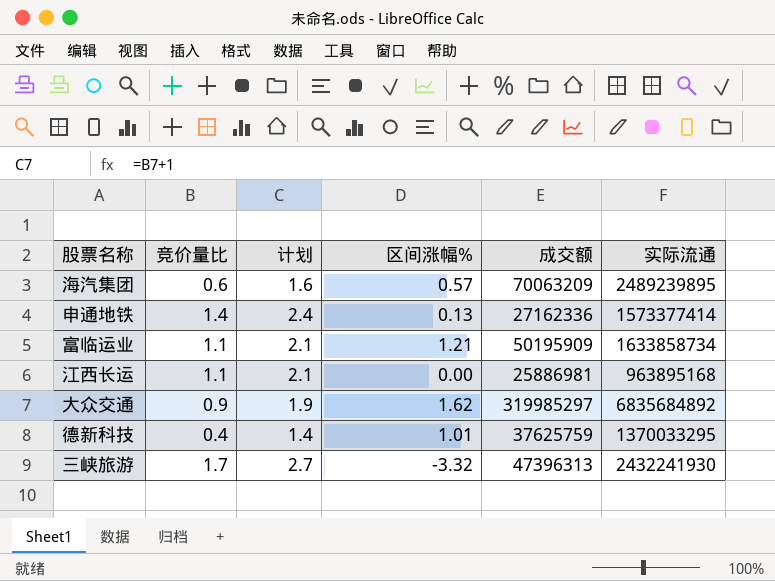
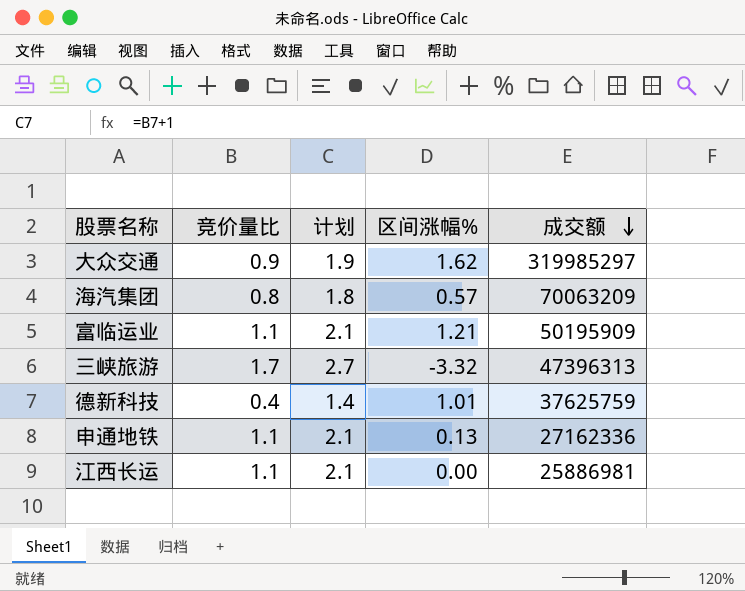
row order: none -> 成交额 descending
column 实际流通 | position: 6 -> none
海汽集团 | 竞价量比: 0.6 -> 0.8
海汽集团 | 计划: 1.6 -> 1.8
申通地铁 | 竞价量比: 1.4 -> 1.1
申通地铁 | 计划: 2.4 -> 2.1

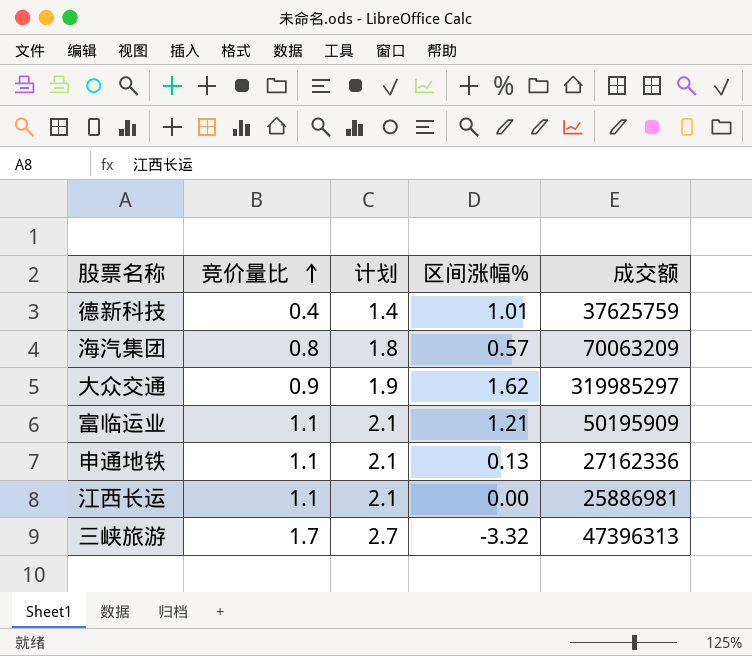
row order: 成交额 descending -> 竞价量比 ascending

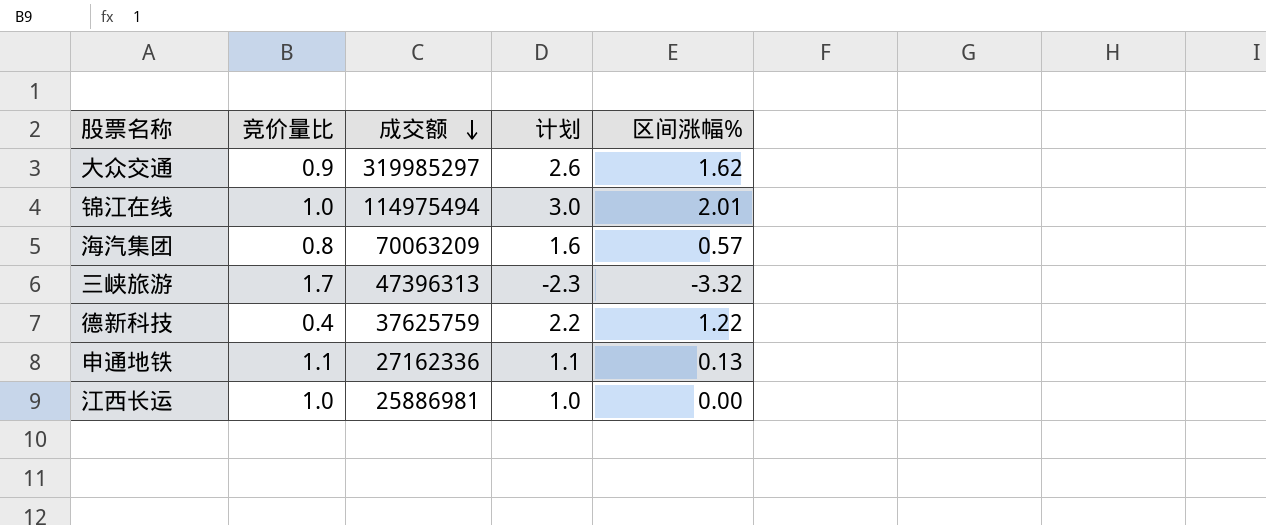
row order: 竞价量比 ascending -> 成交额 descending
column 成交额 | position: 5 -> 3
column 计划 | formula: [竞价量比] + 1 -> [区间涨幅%] + 1
row 富临运业: 1.1 | 2.1 | 1.21 | 50195909 -> none
row 锦江在线: none -> 1.0 | 114975494 | 3.0 | 2.01
德新科技 | 区间涨幅%: 1.01 -> 1.22
江西长运 | 竞价量比: 1.1 -> 1.0

